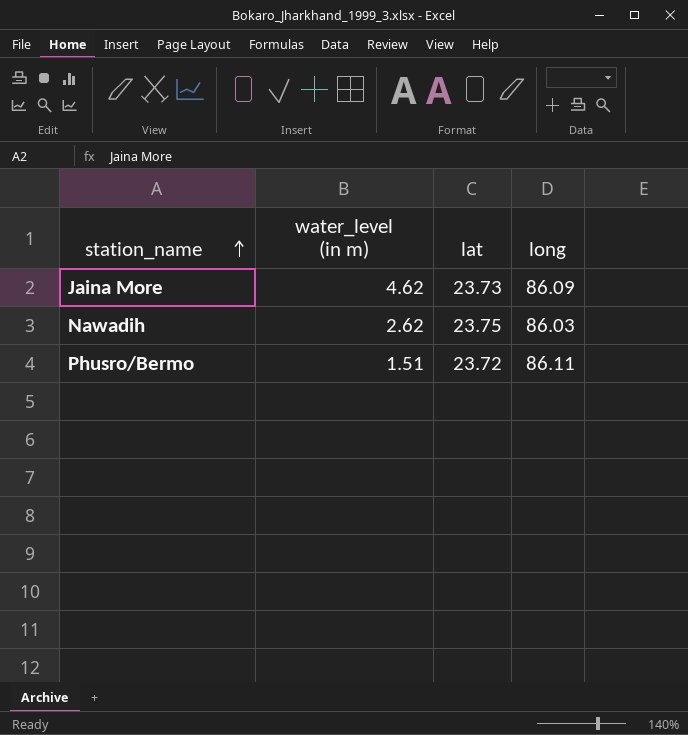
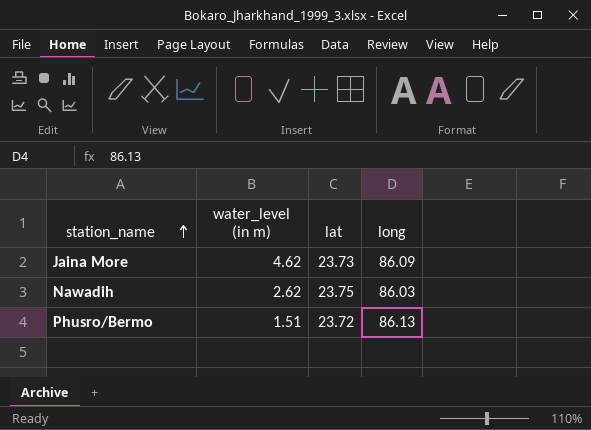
Phusro/Bermo | long: 86.11 -> 86.13

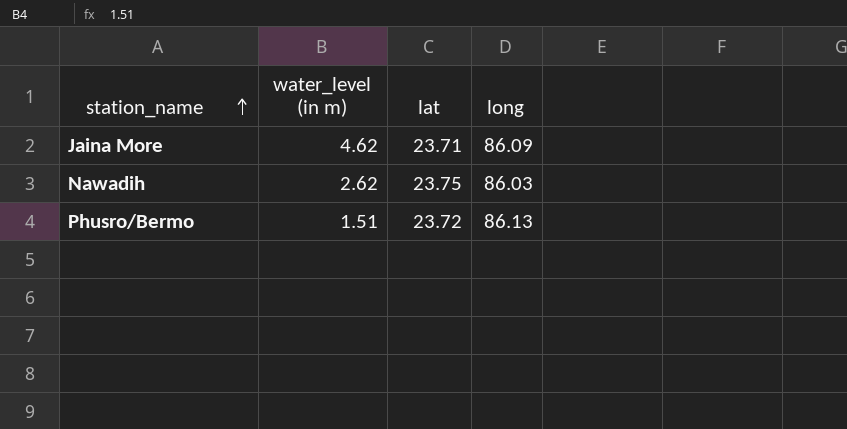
Jaina More | lat: 23.73 -> 23.71

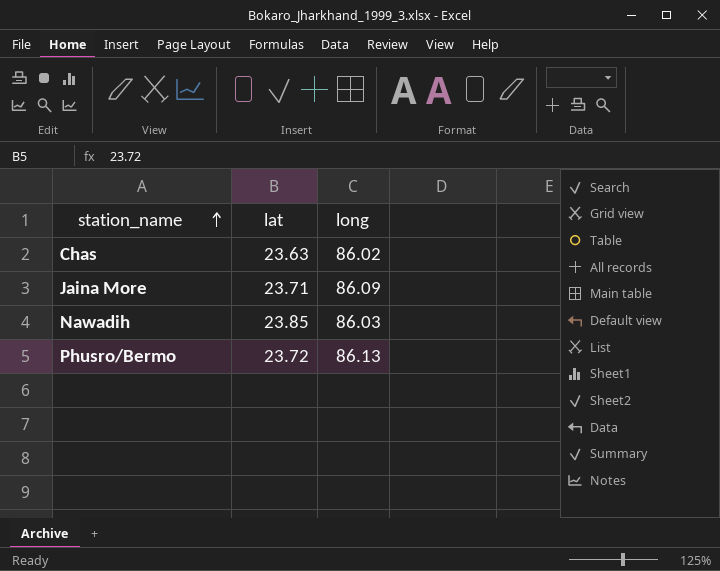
column water_level (in m) | position: 2 -> none
row Chas: none -> 23.63 | 86.02
Nawadih | lat: 23.75 -> 23.85

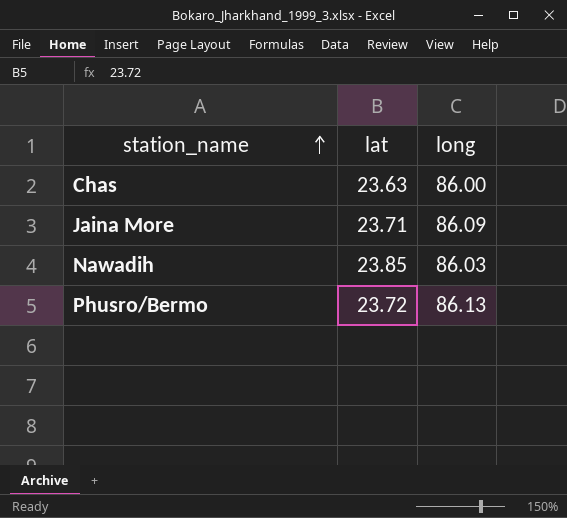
Chas | long: 86.02 -> 86.00

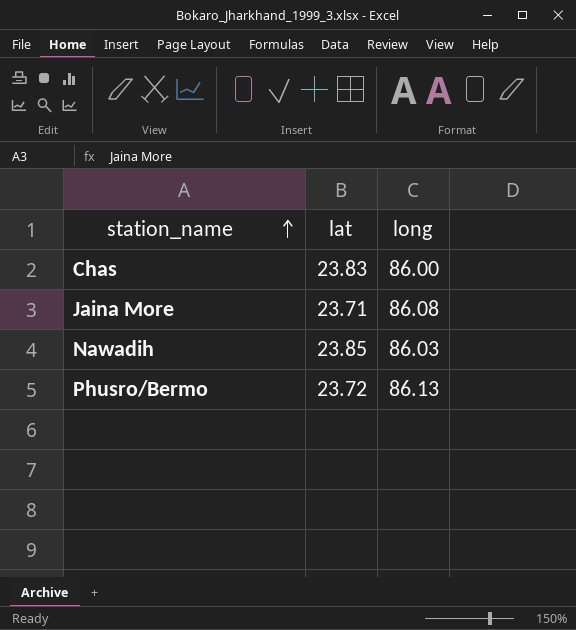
Chas | lat: 23.63 -> 23.83
Jaina More | long: 86.09 -> 86.08

